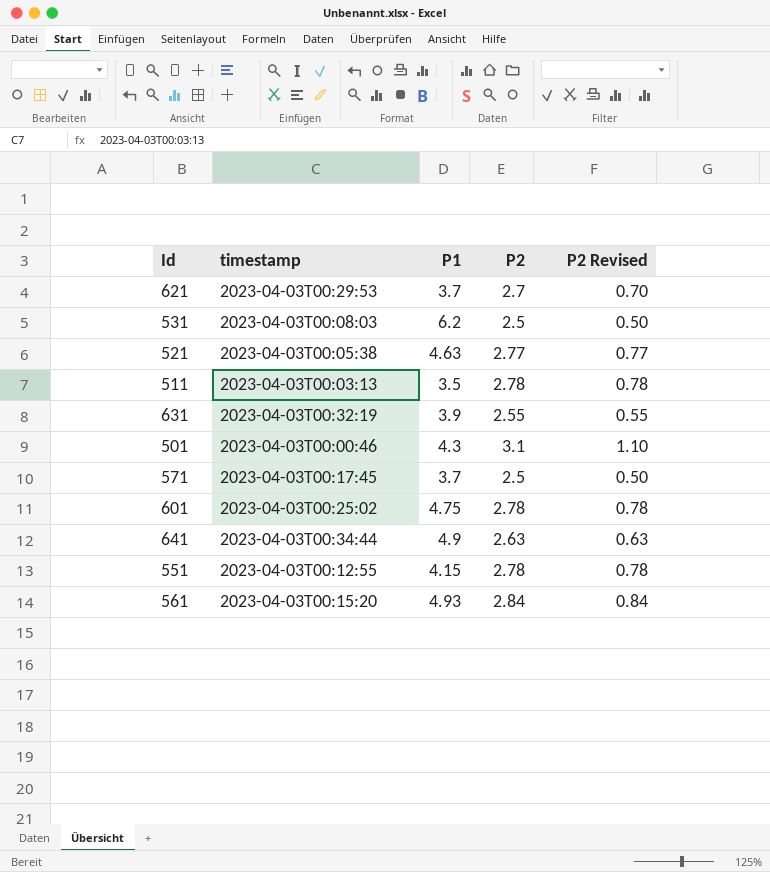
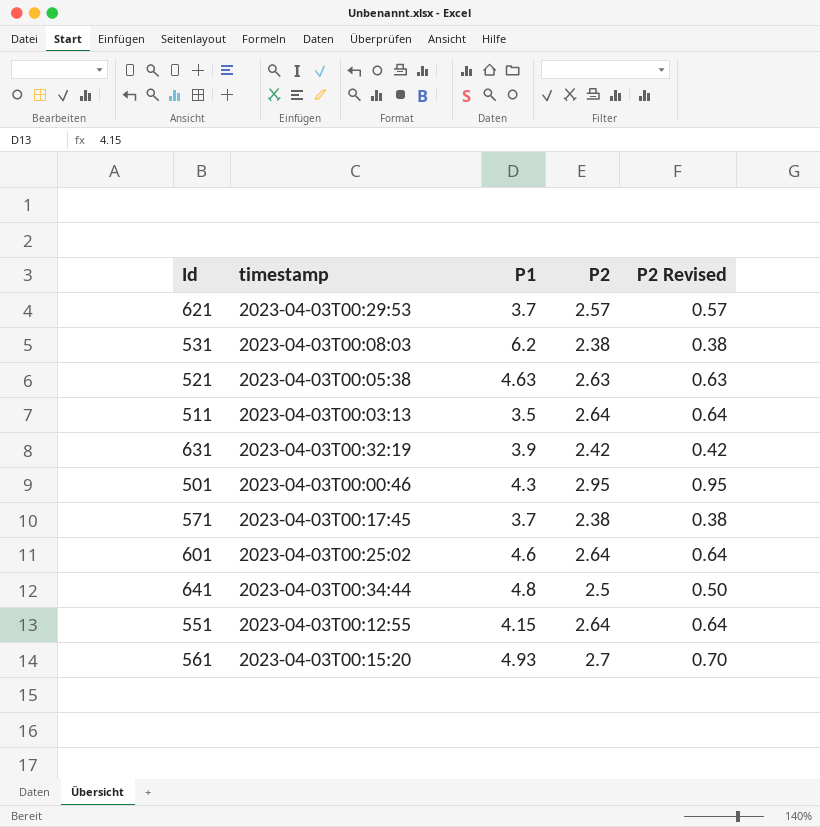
621 | P2: 2.7 -> 2.57
621 | P2 Revised: 0.70 -> 0.57
531 | P2: 2.5 -> 2.38
531 | P2 Revised: 0.50 -> 0.38
521 | P2: 2.77 -> 2.63
521 | P2 Revised: 0.77 -> 0.63
511 | P2: 2.78 -> 2.64
511 | P2 Revised: 0.78 -> 0.64
631 | P2: 2.55 -> 2.42
631 | P2 Revised: 0.55 -> 0.42
501 | P2: 3.1 -> 2.95
501 | P2 Revised: 1.10 -> 0.95
571 | P2: 2.5 -> 2.38
571 | P2 Revised: 0.50 -> 0.38
601 | P1: 4.75 -> 4.6
601 | P2: 2.78 -> 2.64
601 | P2 Revised: 0.78 -> 0.64
641 | P1: 4.9 -> 4.8
641 | P2: 2.63 -> 2.5
641 | P2 Revised: 0.63 -> 0.50
551 | P2: 2.78 -> 2.64
551 | P2 Revised: 0.78 -> 0.64
561 | P2: 2.84 -> 2.7
561 | P2 Revised: 0.84 -> 0.70

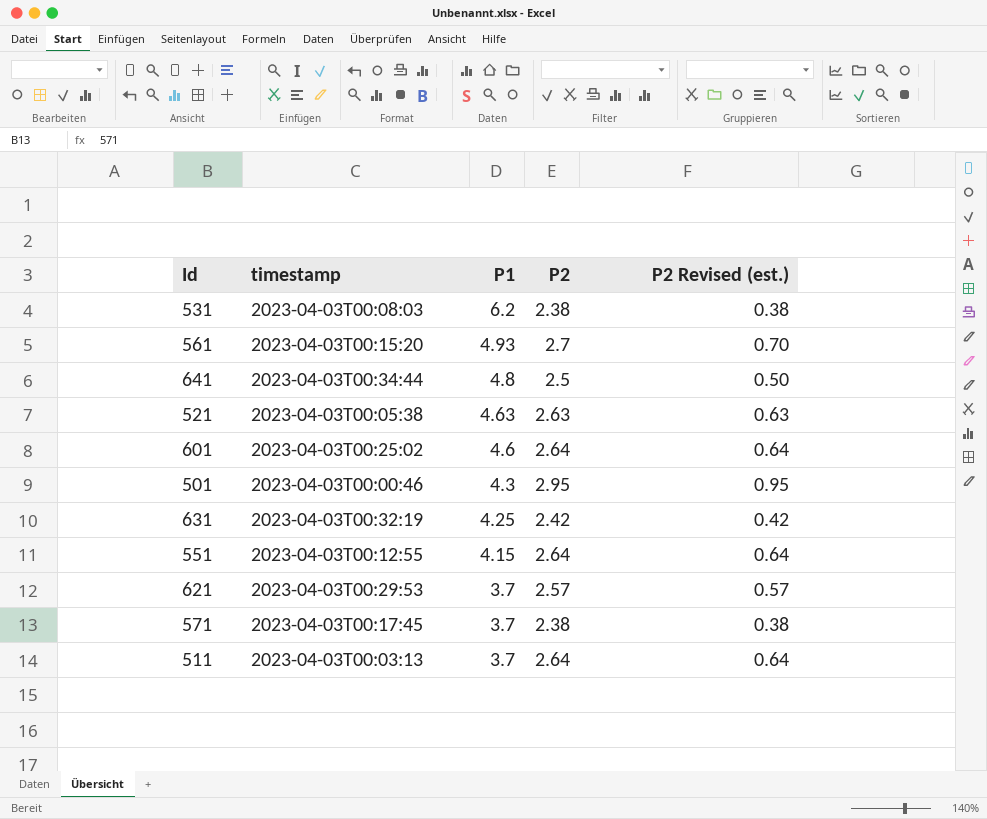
row order: none -> P1 descending
column name: P2 Revised -> P2 Revised (est.)
631 | P1: 3.9 -> 4.25
511 | P1: 3.5 -> 3.7

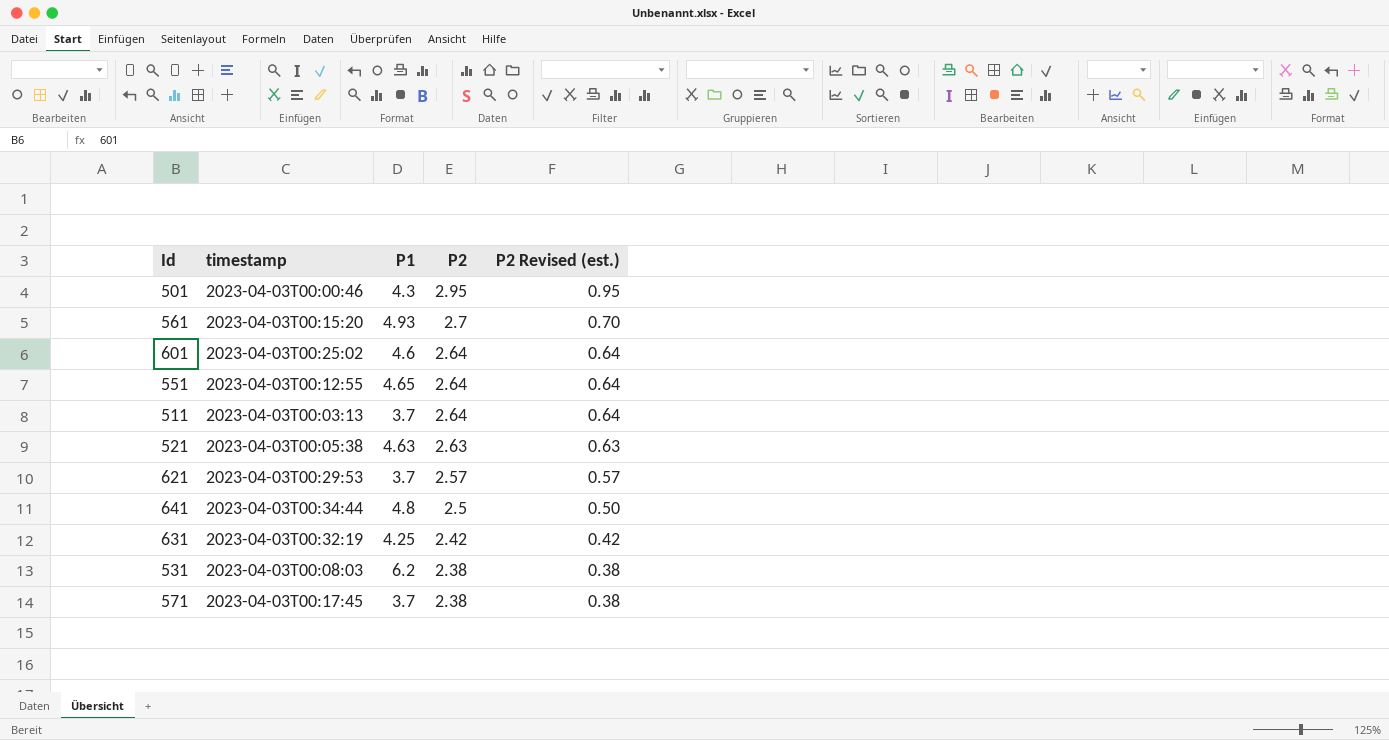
row order: P1 descending -> P2 descending
551 | P1: 4.15 -> 4.65

